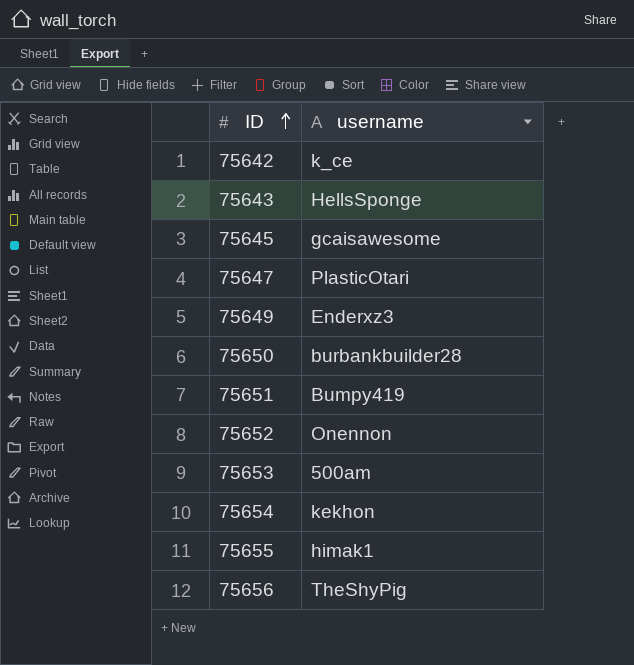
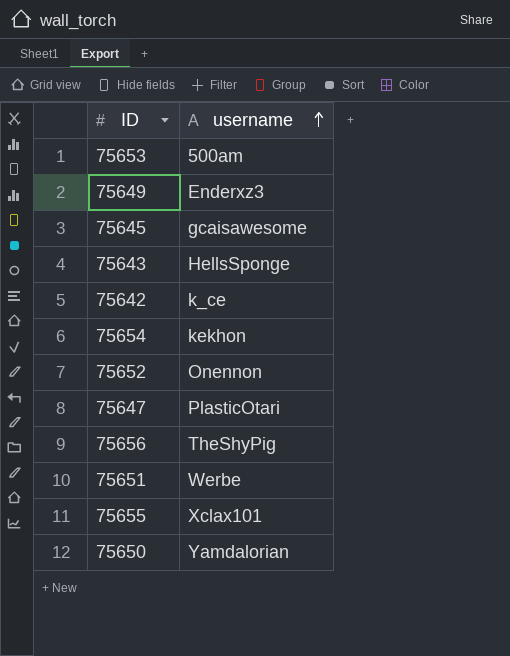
row order: ID ascending -> username ascending
75651 | username: Bumpy419 -> Werbe
75655 | username: himak1 -> Xclax101
75650 | username: burbankbuilder28 -> Yamdalorian

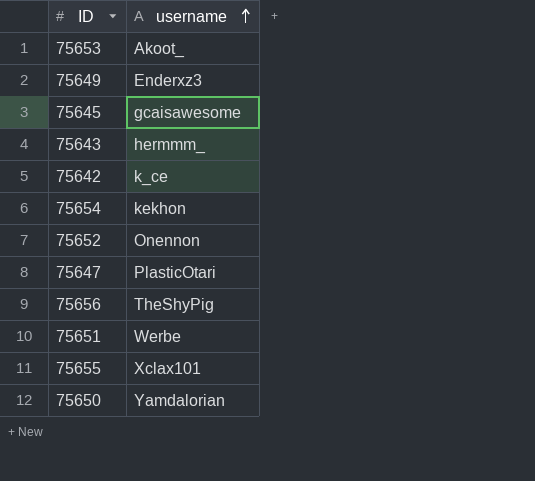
75653 | username: 500am -> Akoot_
75643 | username: HellsSponge -> hermmm_

